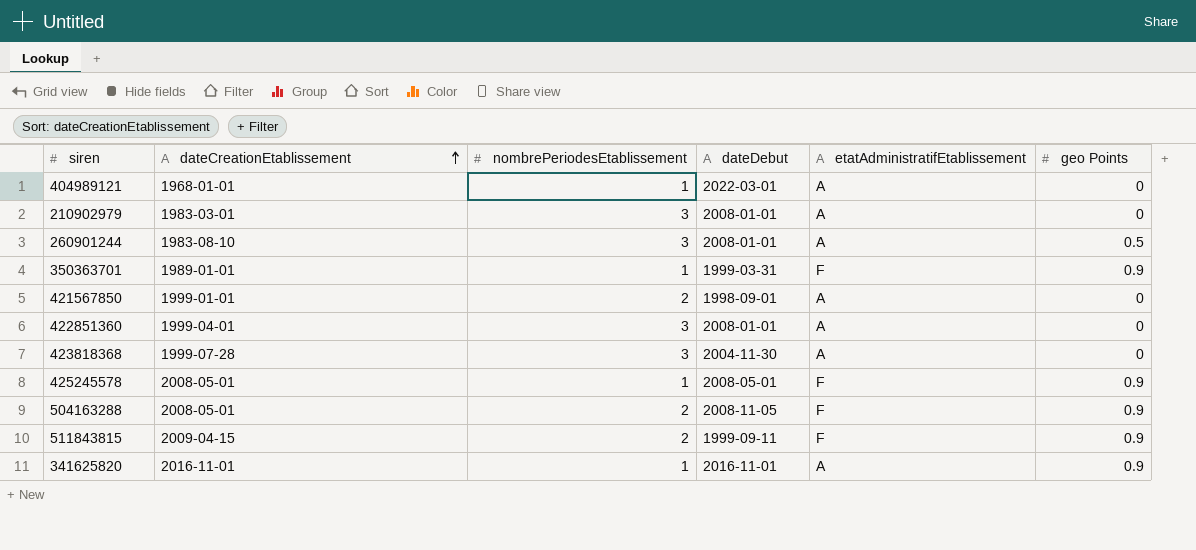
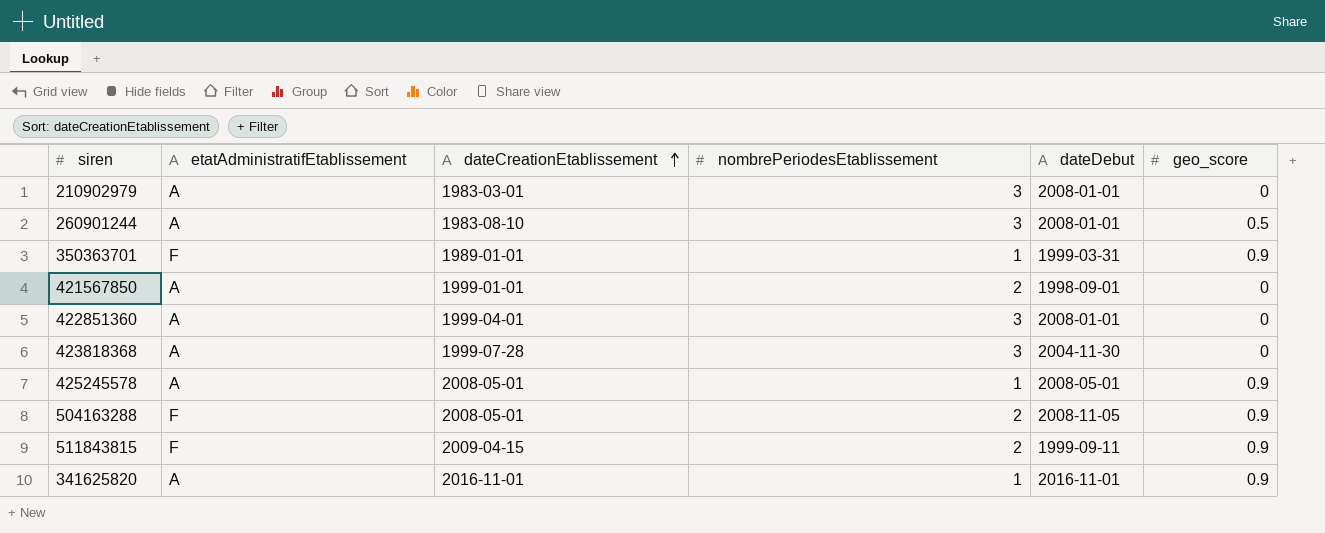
column etatAdministratifEtablissement | position: 5 -> 2
column name: geo Points -> geo_score
row 404989121: 1968-01-01 | 1 | 2022-03-01 | A | 0 -> none
425245578 | etatAdministratifEtablissement: F -> A

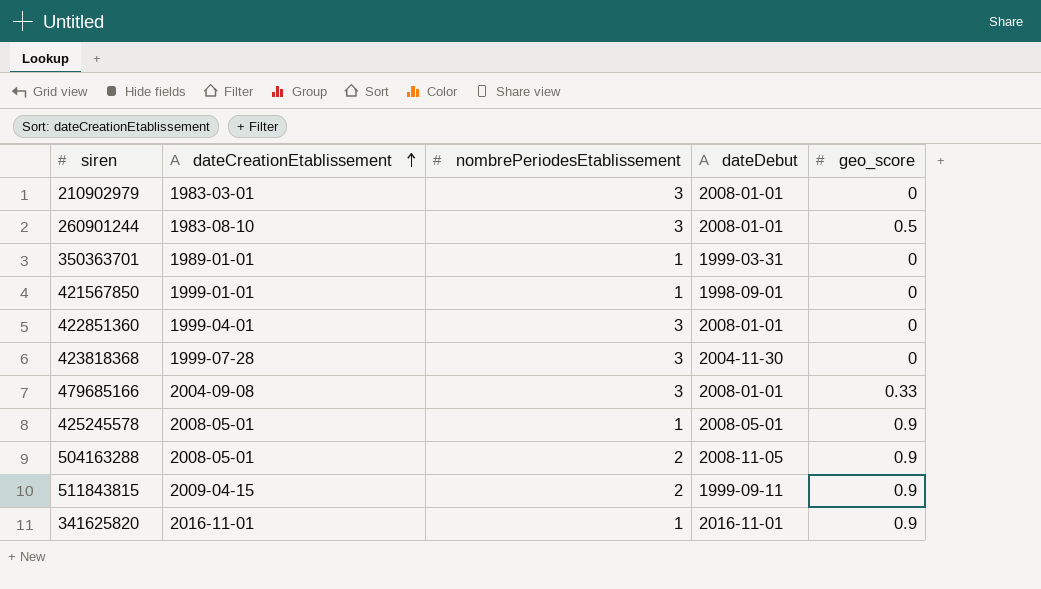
column etatAdministratifEtablissement | position: 2 -> none
350363701 | geo_score: 0.9 -> 0
421567850 | nombrePeriodesEtablissement: 2 -> 1
row 479685166: none -> 2004-09-08 | 3 | 2008-01-01 | 0.33

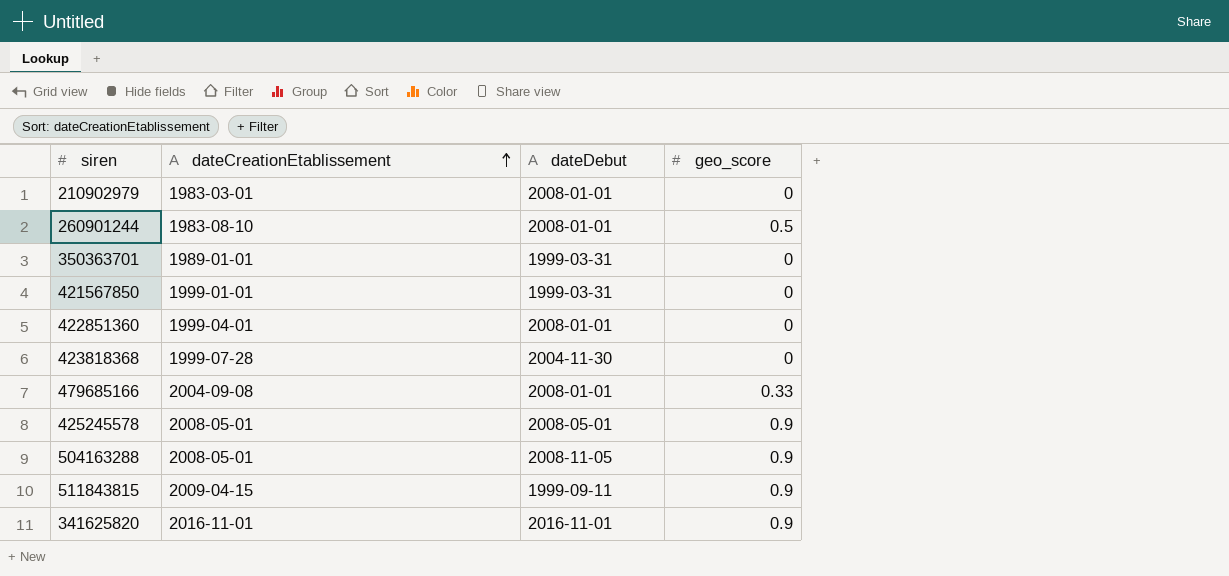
column nombrePeriodesEtablissement | position: 3 -> none
421567850 | dateDebut: 1998-09-01 -> 1999-03-31

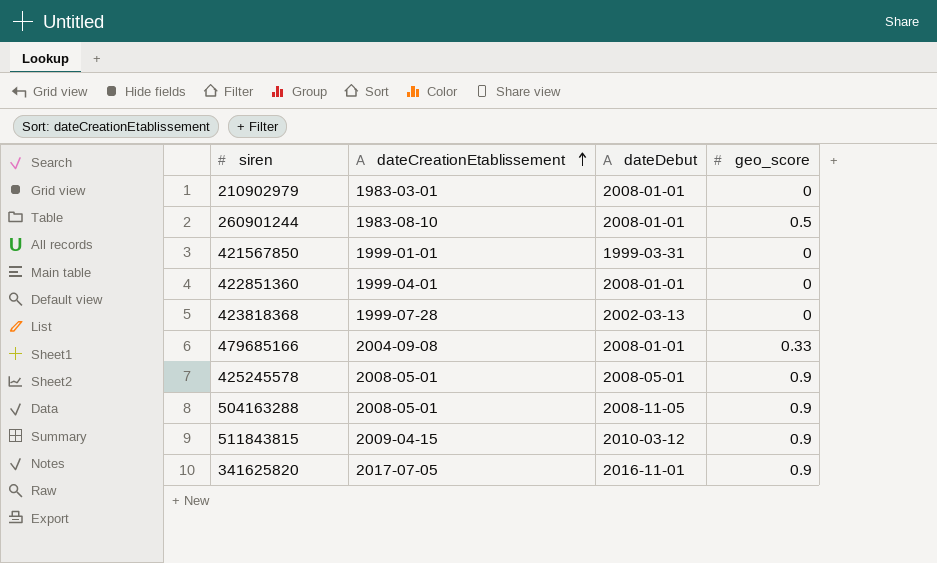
row 350363701: 1989-01-01 | 1999-03-31 | 0 -> none
423818368 | dateDebut: 2004-11-30 -> 2002-03-13
511843815 | dateDebut: 1999-09-11 -> 2010-03-12
341625820 | dateCreationEtablissement: 2016-11-01 -> 2017-07-05

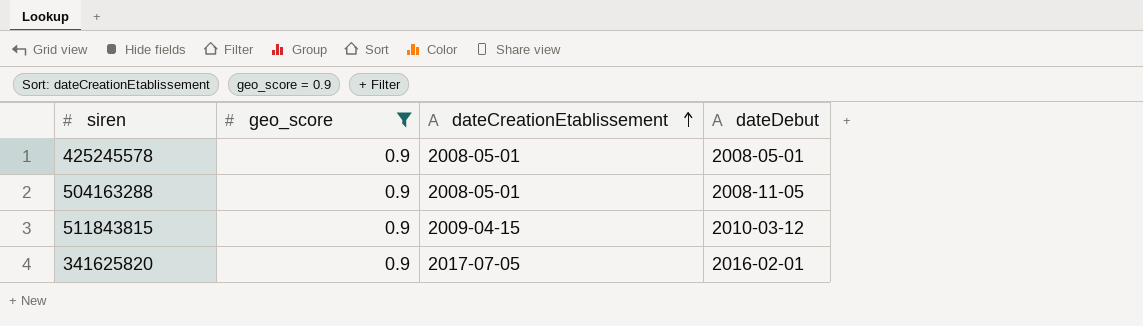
filter: none -> geo_score = 0.9
column geo_score | position: 4 -> 2
341625820 | dateDebut: 2016-11-01 -> 2016-02-01

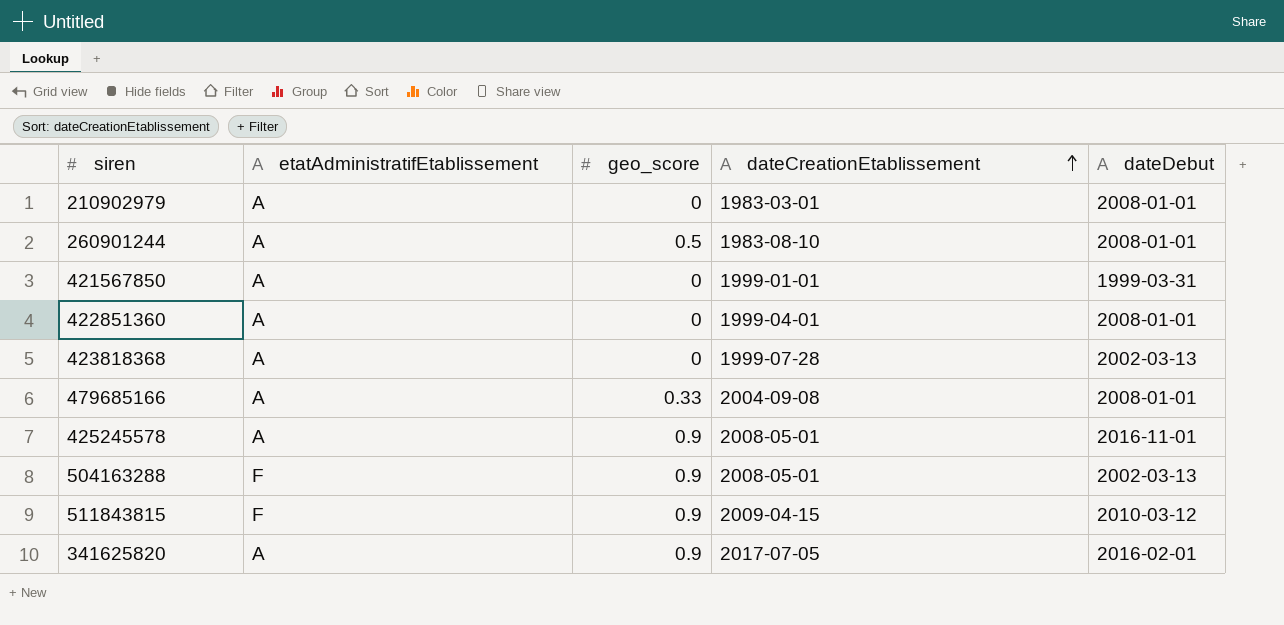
filter: geo_score = 0.9 -> none
column etatAdministratifEtablissement | position: none -> 2
425245578 | dateDebut: 2008-05-01 -> 2016-11-01
504163288 | dateDebut: 2008-11-05 -> 2002-03-13

